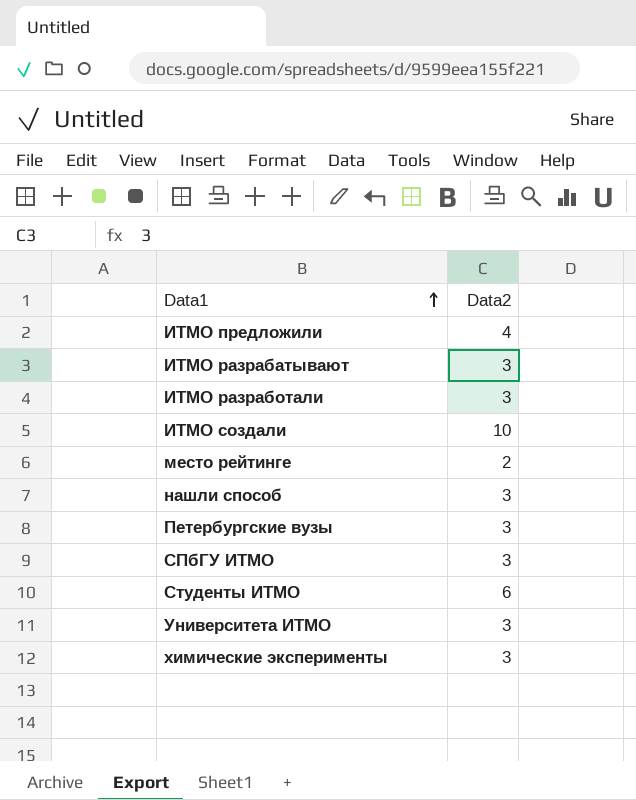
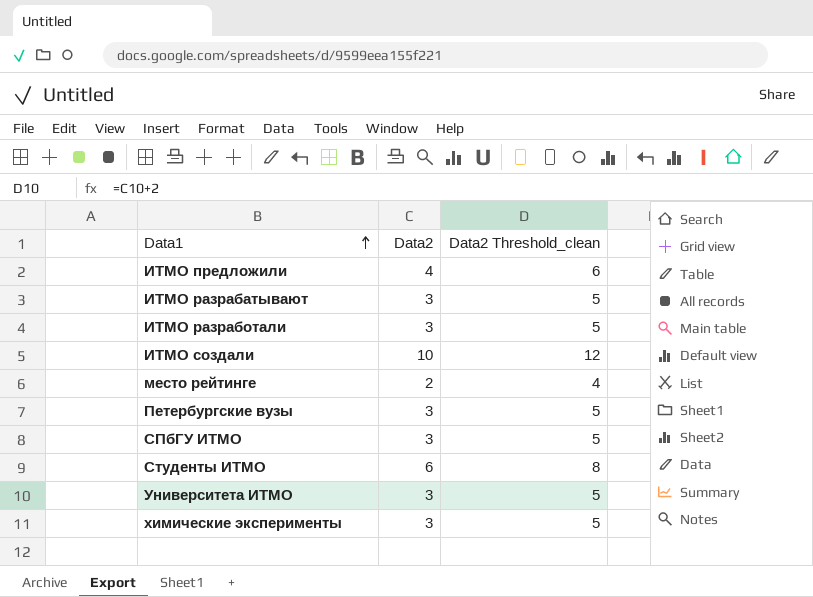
column Data2 Threshold_clean | formula: none -> [Data2] + 2
row нашли способ: 3 -> none

